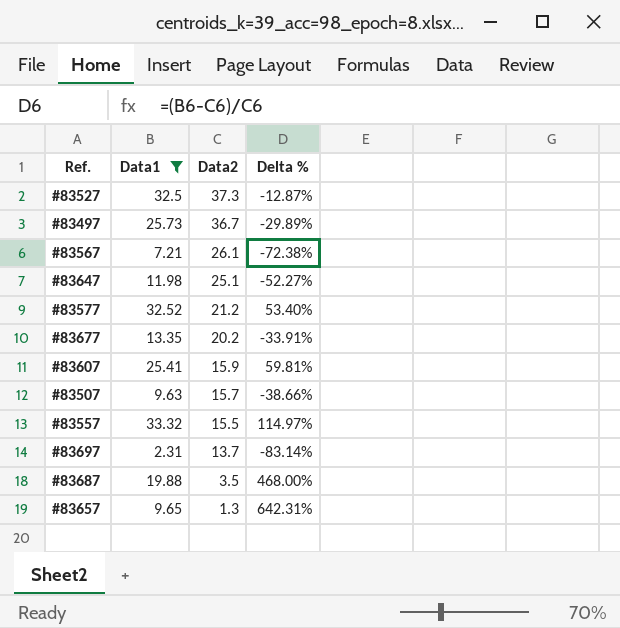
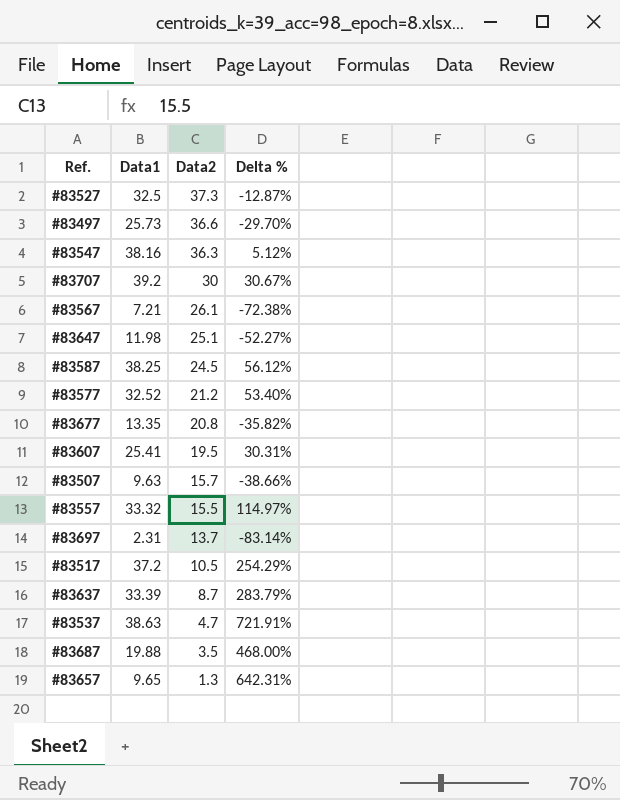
filter: Data1 <= 33.32 -> none
#83497 | Data2: 36.7 -> 36.6
#83497 | Delta %: -29.89% -> -29.70%
#83677 | Data2: 20.2 -> 20.8
#83677 | Delta %: -33.91% -> -35.82%
#83607 | Data2: 15.9 -> 19.5
#83607 | Delta %: 59.81% -> 30.31%

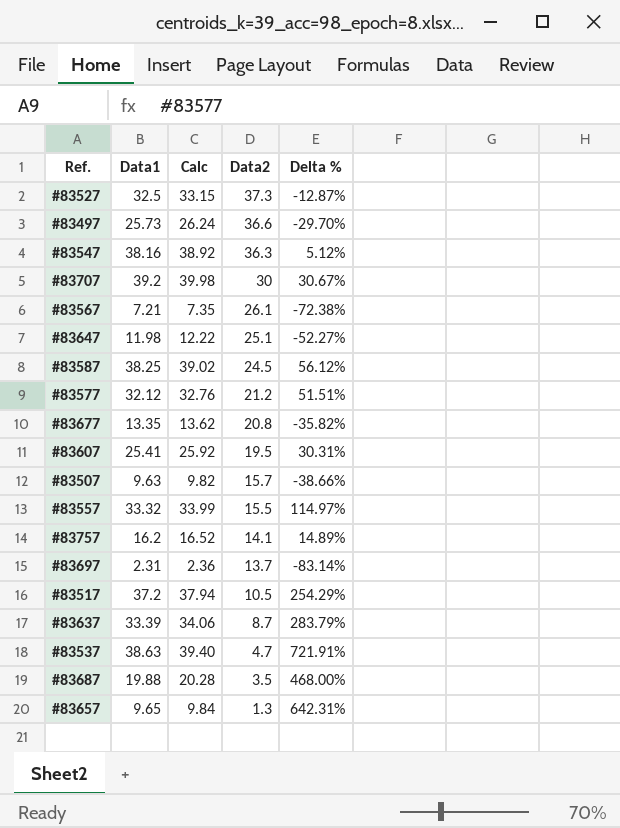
column Calc | formula: none -> [Data1] * 1.02
#83577 | Data1: 32.52 -> 32.12
#83577 | Delta %: 53.40% -> 51.51%
row #83757: none -> 16.2 | 16.52 | 14.1 | 14.89%

